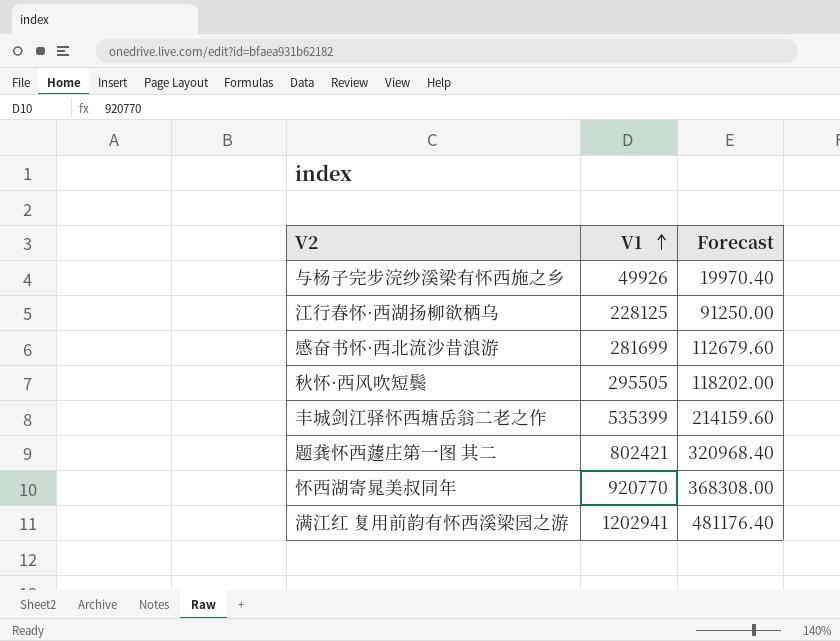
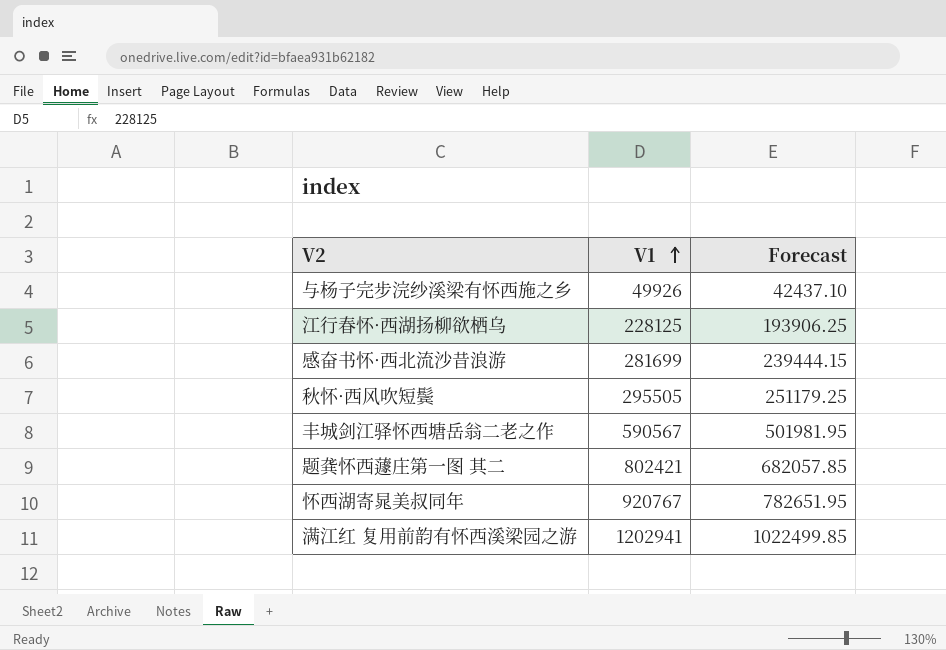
column Forecast | formula: [V1] * 0.4 -> [V1] * 0.85
丰城剑江驿怀西塘岳翁二老之作 | V1: 535399 -> 590567
怀西湖寄晁美叔同年 | V1: 920770 -> 920767

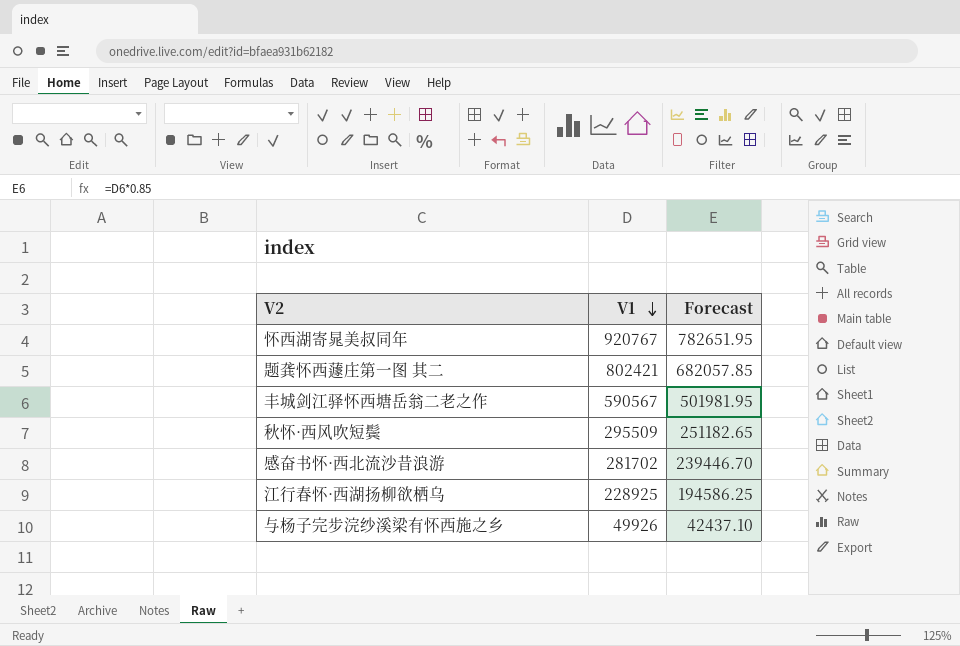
row order: V1 ascending -> V1 descending
row 满江红 复用前韵有怀西溪梁园之游: 1202941 | 1022499.85 -> none
秋怀·西风吹短鬓 | V1: 295505 -> 295509
秋怀·西风吹短鬓 | Forecast: 251179.25 -> 251182.65
感奋书怀·西北流沙昔浪游 | V1: 281699 -> 281702
感奋书怀·西北流沙昔浪游 | Forecast: 239444.15 -> 239446.70
江行春怀·西湖扬柳欲栖乌 | V1: 228125 -> 228925
江行春怀·西湖扬柳欲栖乌 | Forecast: 193906.25 -> 194586.25

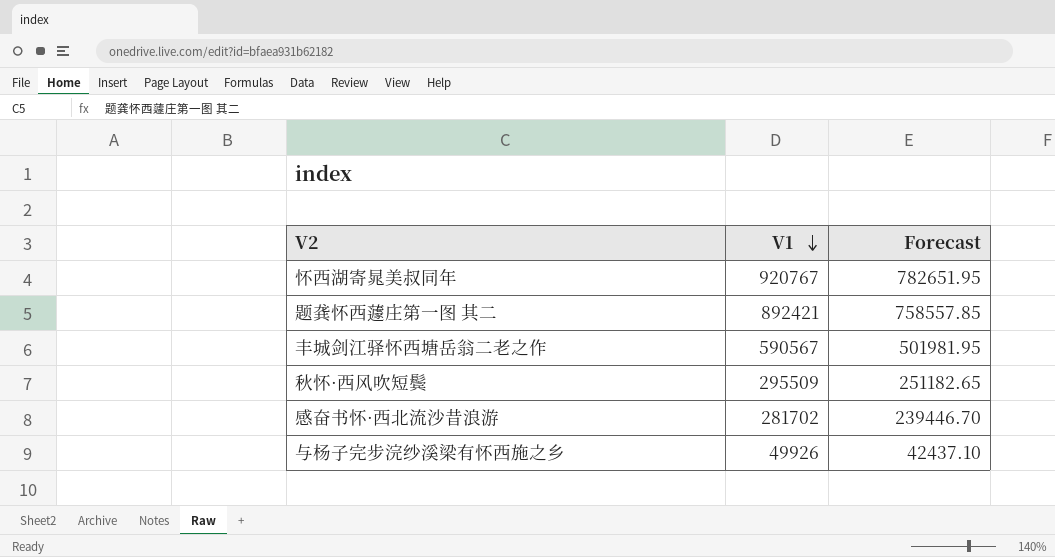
row 江行春怀·西湖扬柳欲栖乌: 228925 | 194586.25 -> none
题龚怀西蘧庄第一图 其二 | V1: 802421 -> 892421
题龚怀西蘧庄第一图 其二 | Forecast: 682057.85 -> 758557.85

